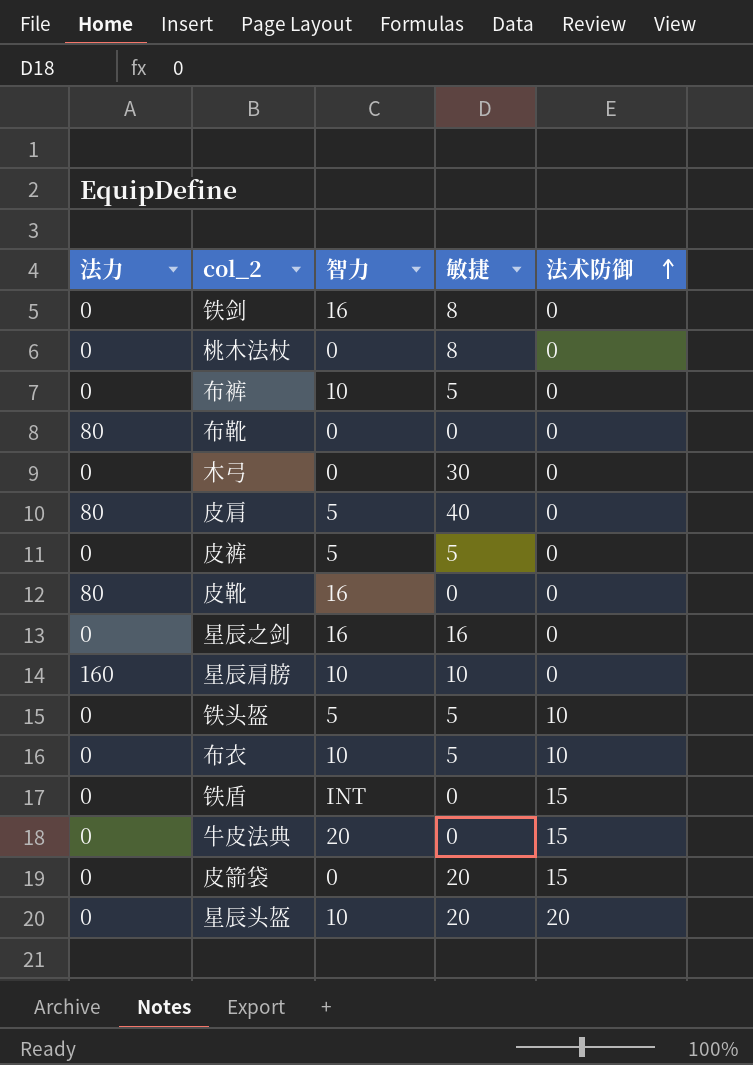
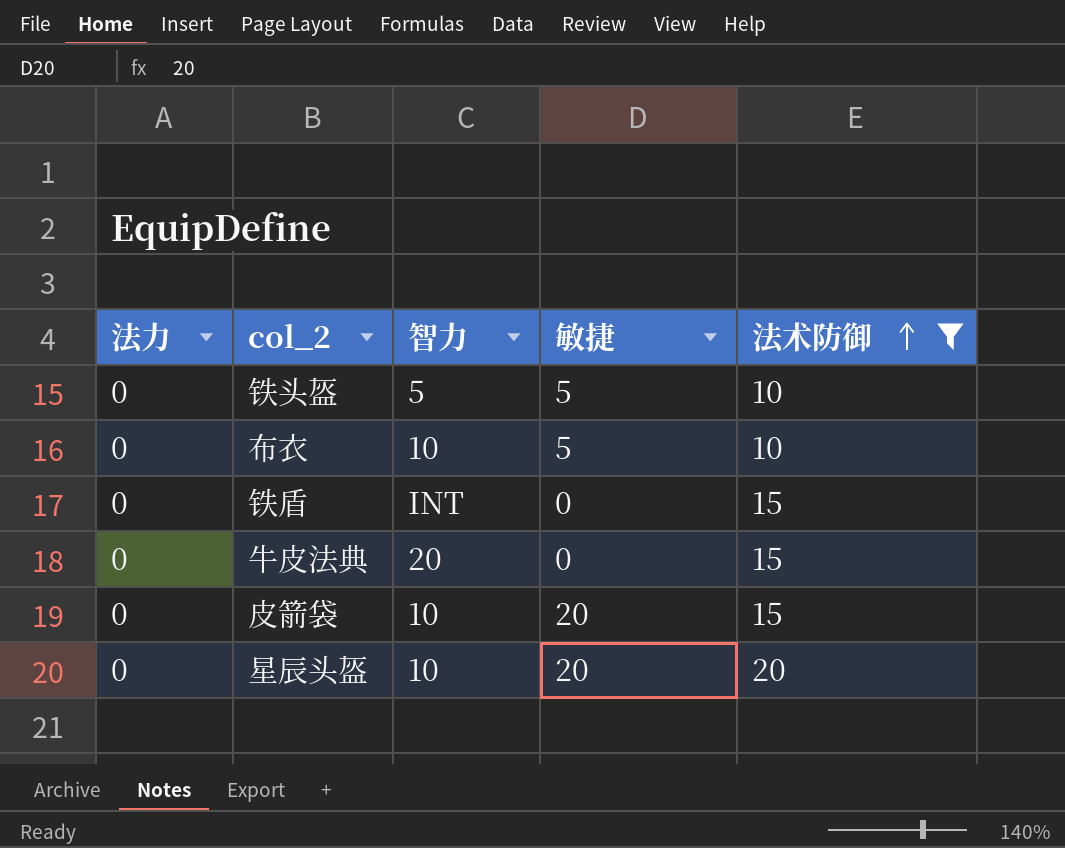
filter: none -> 法术防御 != 0
皮箭袋 | 智力: 0 -> 10

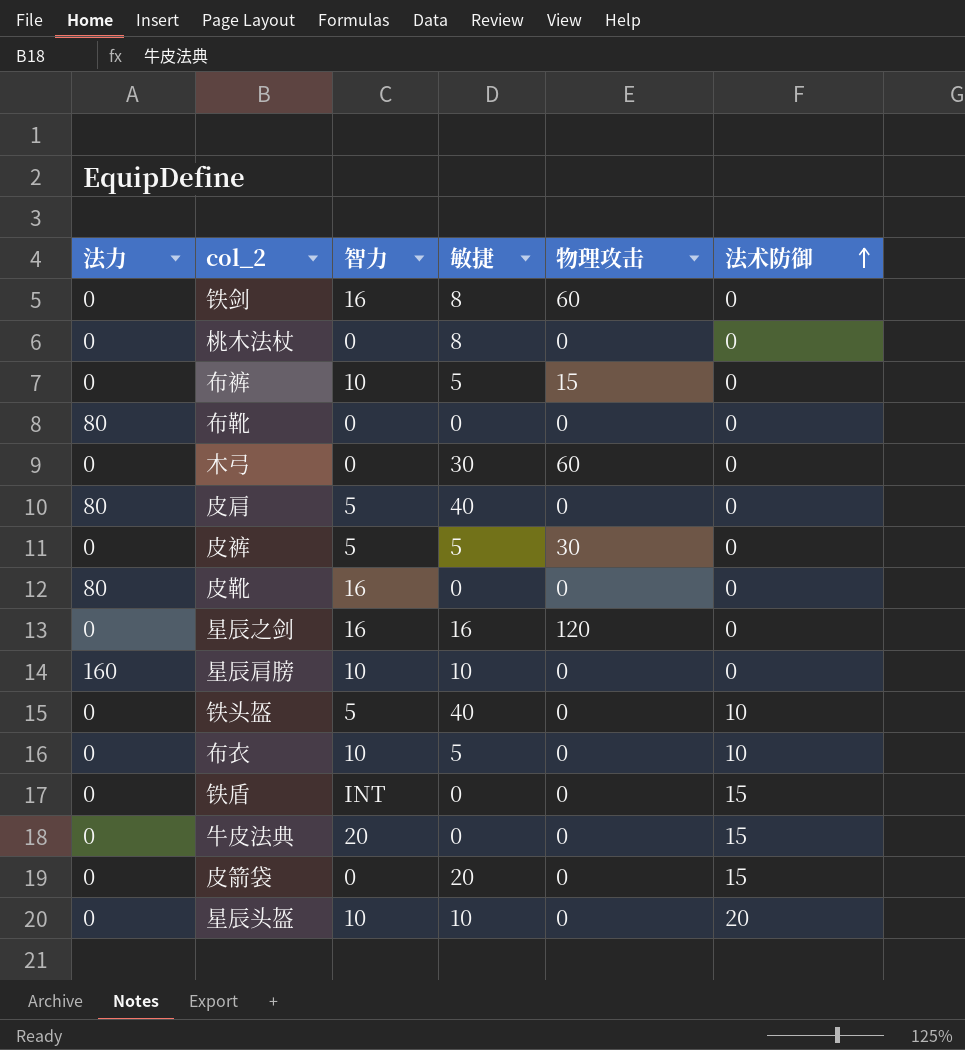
filter: 法术防御 != 0 -> none
column 物理攻击 | position: none -> 5
铁头盔 | 敏捷: 5 -> 40
皮箭袋 | 智力: 10 -> 0
星辰头盔 | 敏捷: 20 -> 10

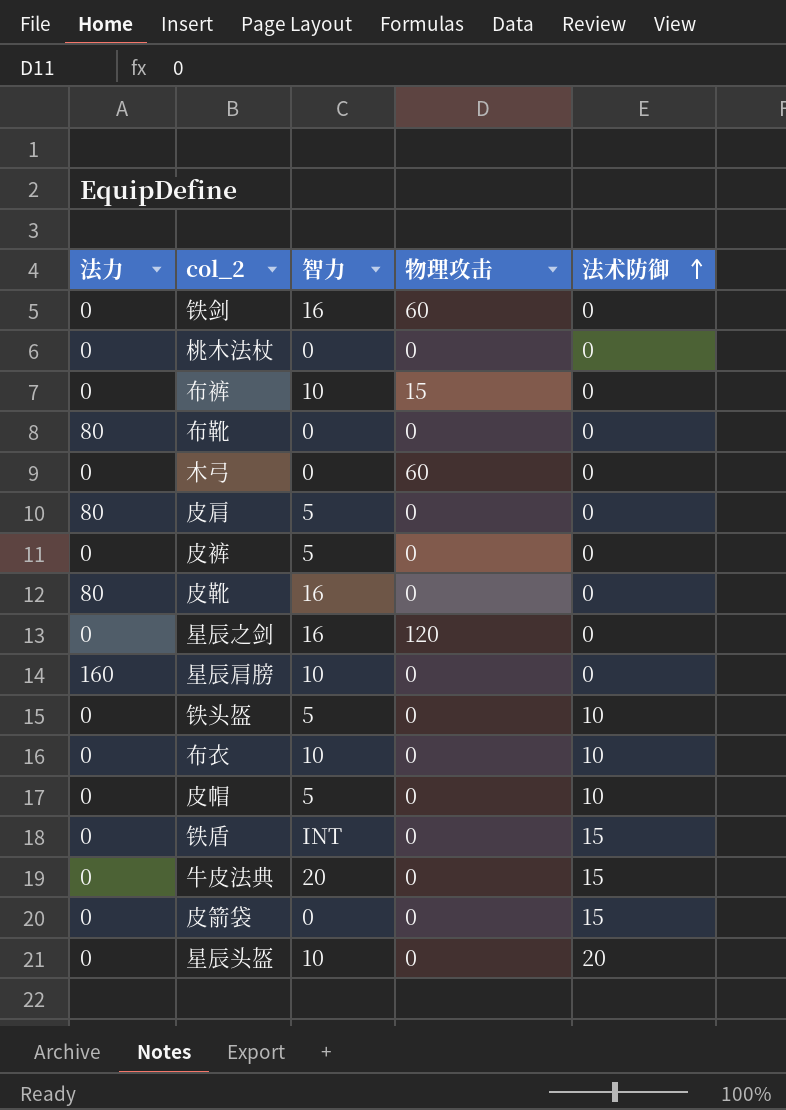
column 敏捷 | position: 4 -> none
皮裤 | 物理攻击: 30 -> 0
row 皮帽: none -> 0 | 5 | 0 | 10

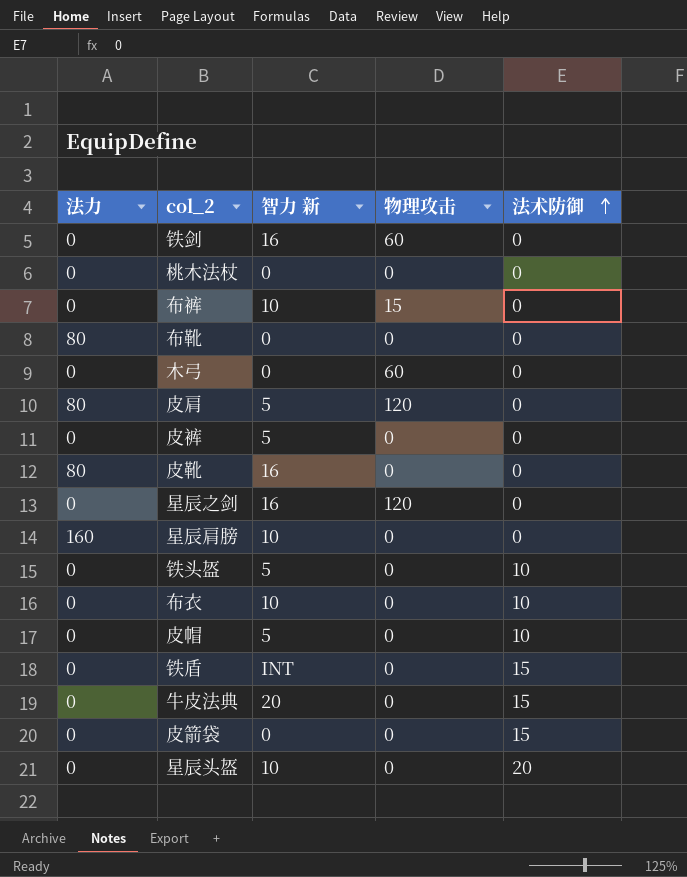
column name: 智力 -> 智力 新
皮肩 | 物理攻击: 0 -> 120

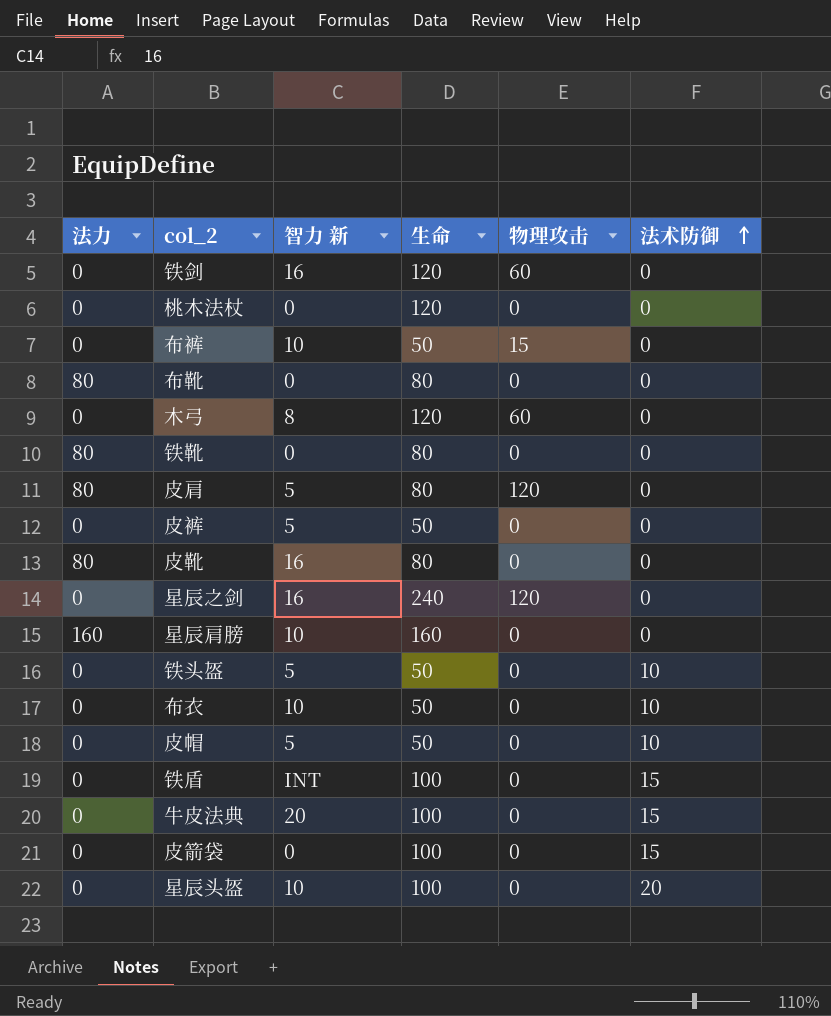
column 生命 | position: none -> 4
木弓 | 智力 新: 0 -> 8
row 铁靴: none -> 80 | 0 | 80 | 0 | 0

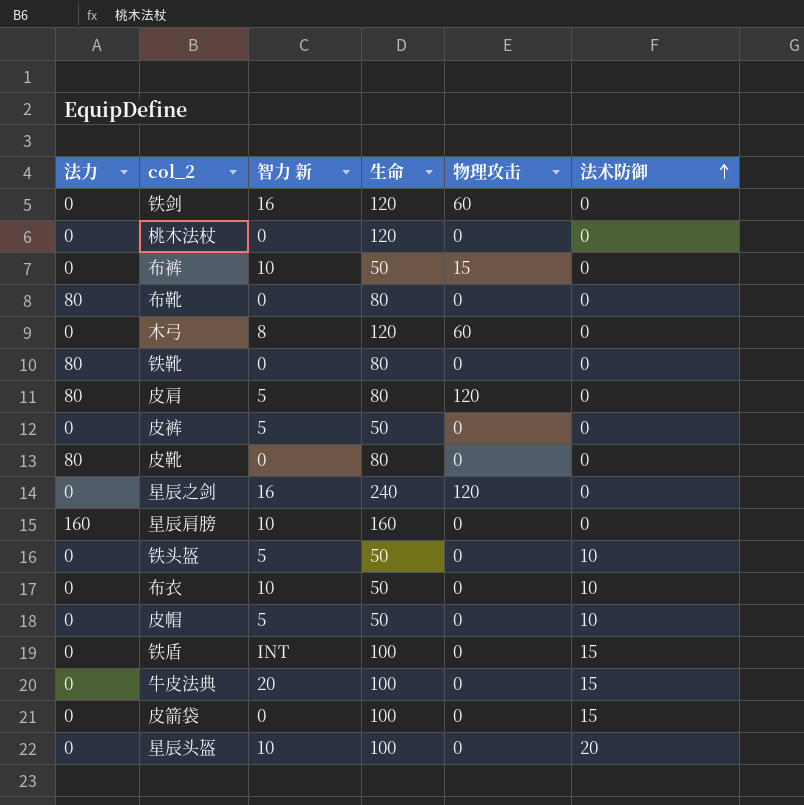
皮靴 | 智力 新: 16 -> 0

